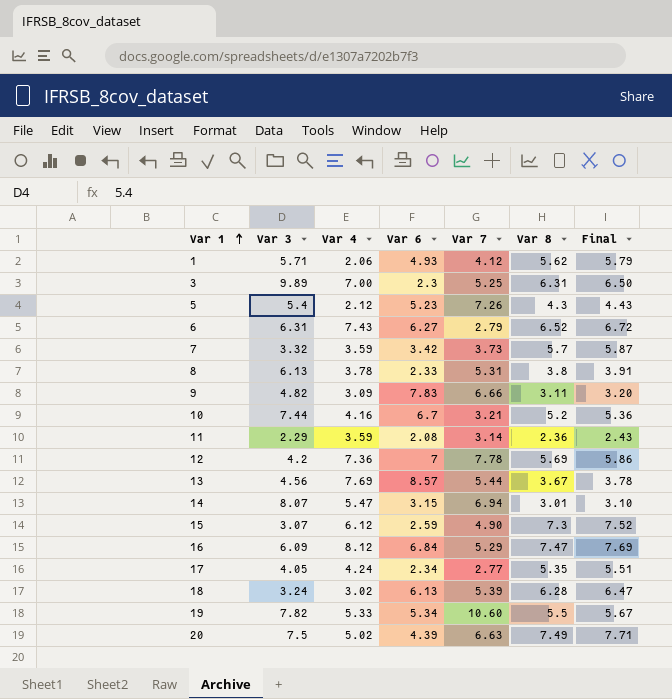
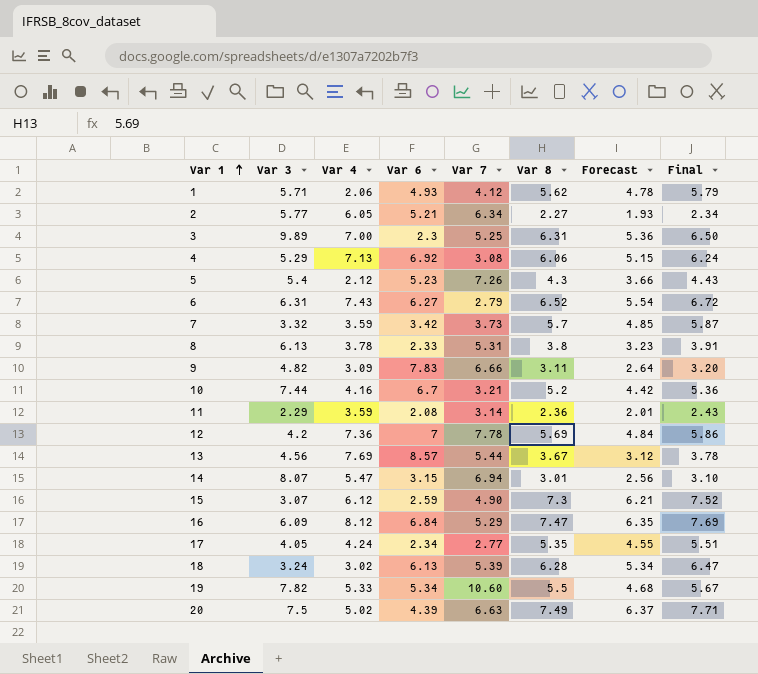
column Forecast | formula: none -> [Var 8] * 0.85
row 2: none -> 5.77 | 6.05 | 5.21 | 6.34 | 2.27 | 1.93 | 2.34
row 4: none -> 5.29 | 7.13 | 6.92 | 3.08 | 6.06 | 5.15 | 6.24

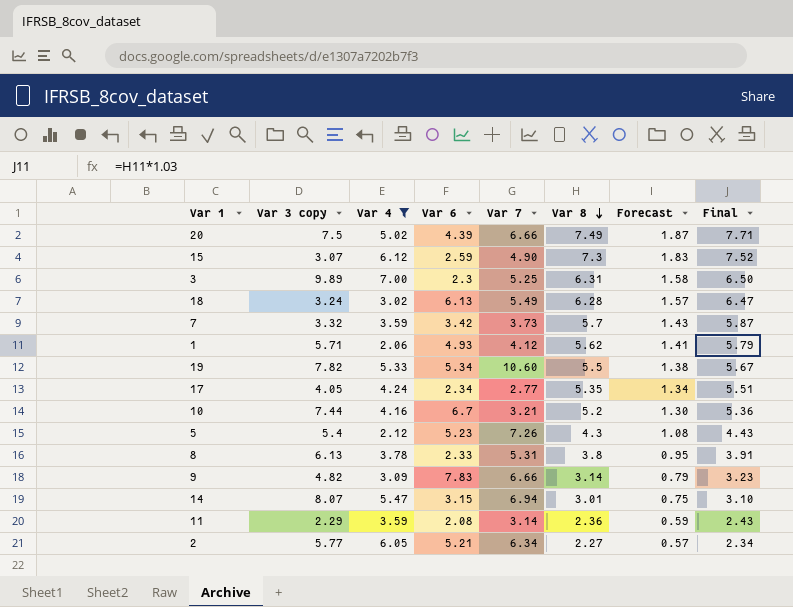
filter: none -> Var 4 <= 7.00
row order: Var 1 ascending -> Var 8 descending
column name: Var 3 -> Var 3 copy
column Forecast | formula: [Var 8] * 0.85 -> [Var 8] * 0.25
20 | Var 7: 6.63 -> 6.66
18 | Var 7: 5.39 -> 5.49
9 | Var 8: 3.11 -> 3.14
9 | Final: 3.20 -> 3.23

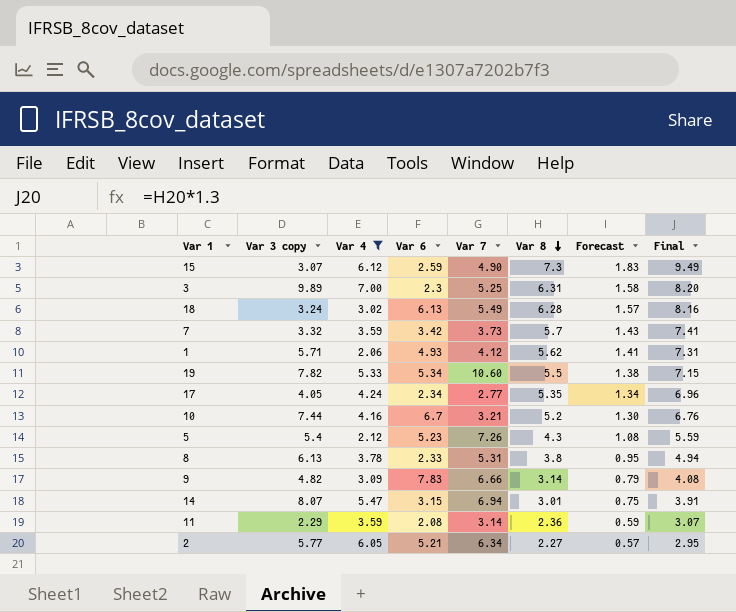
column Final | formula: [Var 8] * 1.03 -> [Var 8] * 1.3
row 20: 7.5 | 5.02 | 4.39 | 6.66 | 7.49 | 1.87 | 7.71 -> none

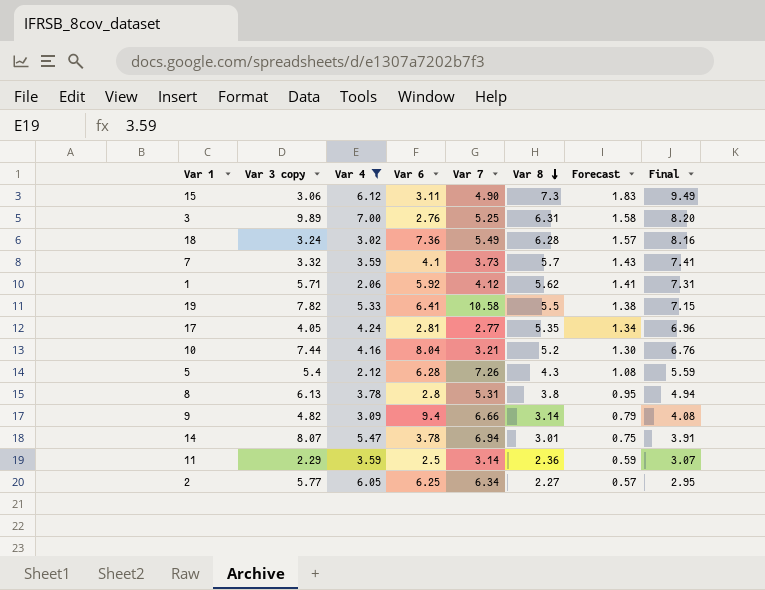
15 | Var 3 copy: 3.07 -> 3.06
15 | Var 6: 2.59 -> 3.11
3 | Var 6: 2.3 -> 2.76
18 | Var 6: 6.13 -> 7.36
7 | Var 6: 3.42 -> 4.1
1 | Var 6: 4.93 -> 5.92
19 | Var 6: 5.34 -> 6.41
19 | Var 7: 10.60 -> 10.58
17 | Var 6: 2.34 -> 2.81
10 | Var 6: 6.7 -> 8.04
5 | Var 6: 5.23 -> 6.28
8 | Var 6: 2.33 -> 2.8
9 | Var 6: 7.83 -> 9.4
14 | Var 6: 3.15 -> 3.78
11 | Var 6: 2.08 -> 2.5
2 | Var 6: 5.21 -> 6.25

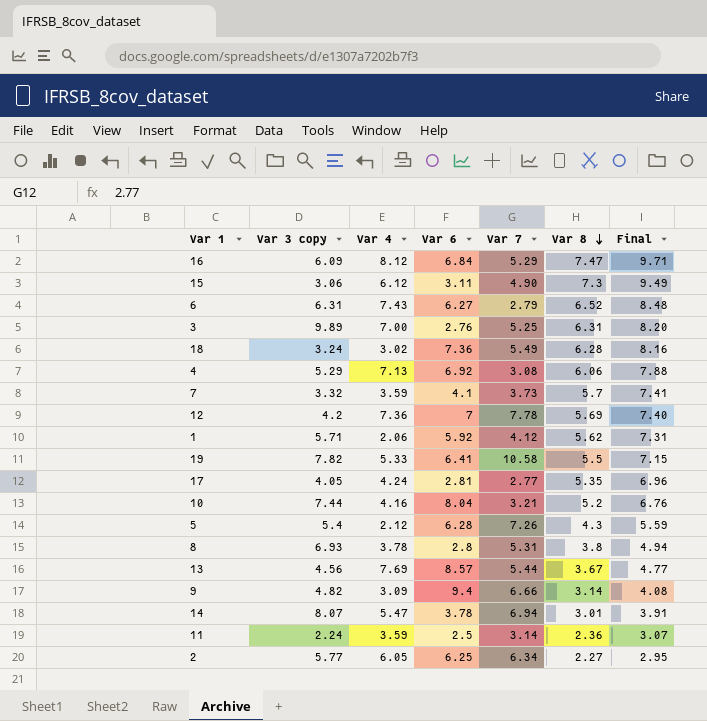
filter: Var 4 <= 7.00 -> none
column Forecast | formula: [Var 8] * 0.25 -> none
8 | Var 3 copy: 6.13 -> 6.93
11 | Var 3 copy: 2.29 -> 2.24

